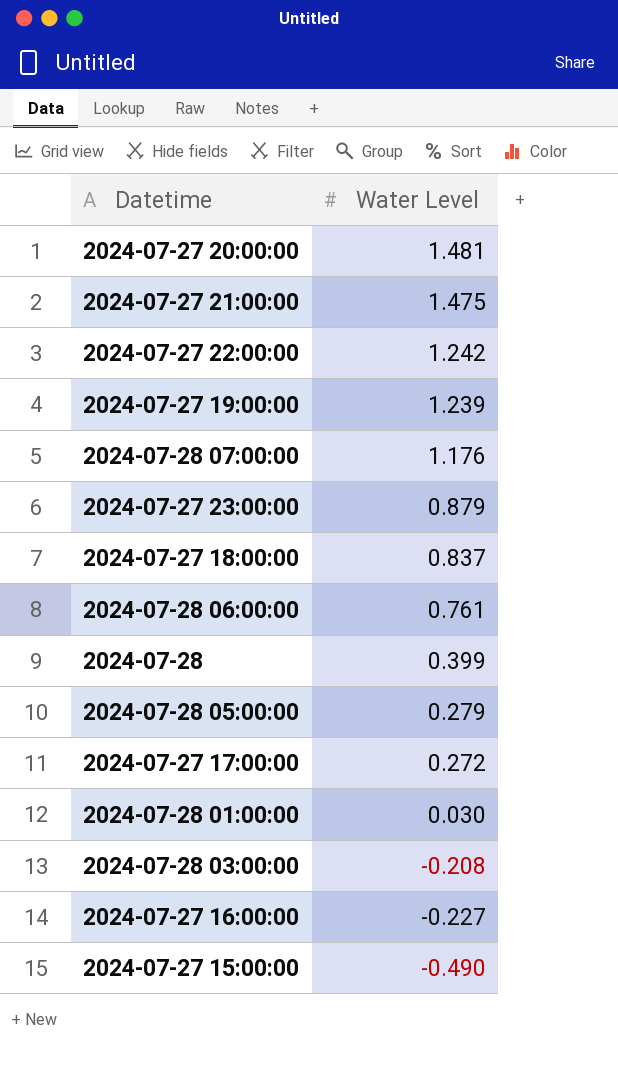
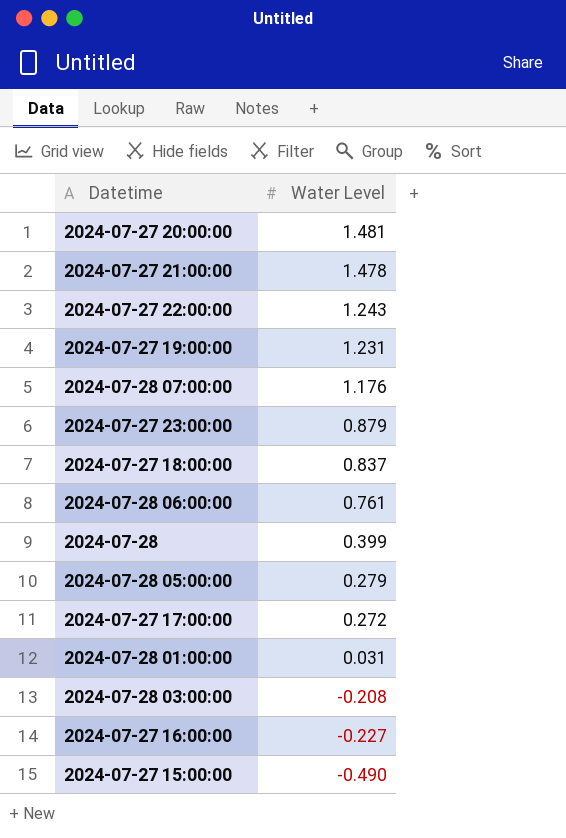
2024-07-27 21:00:00 | Water Level: 1.475 -> 1.478
2024-07-27 22:00:00 | Water Level: 1.242 -> 1.243
2024-07-27 19:00:00 | Water Level: 1.239 -> 1.231
2024-07-28 01:00:00 | Water Level: 0.030 -> 0.031

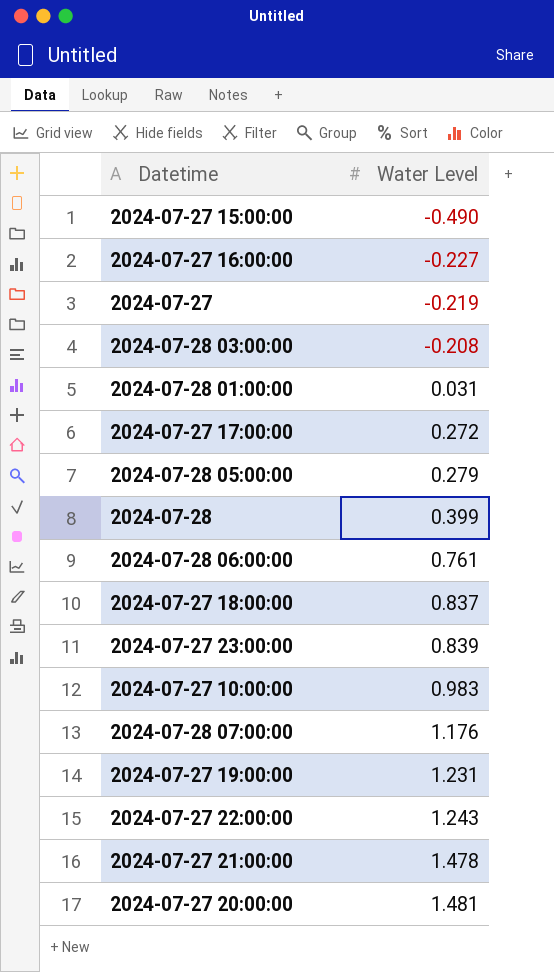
row order: Water Level descending -> Water Level ascending
row 2024-07-27: none -> -0.219
2024-07-27 23:00:00 | Water Level: 0.879 -> 0.839
row 2024-07-27 10:00:00: none -> 0.983

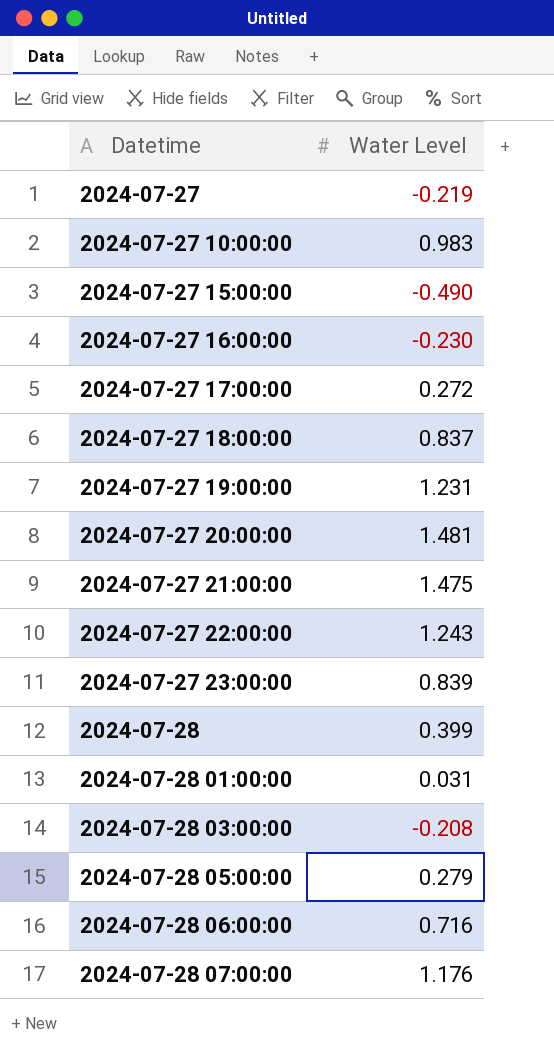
row order: Water Level ascending -> Datetime ascending
2024-07-27 16:00:00 | Water Level: -0.227 -> -0.230
2024-07-27 21:00:00 | Water Level: 1.478 -> 1.475
2024-07-28 06:00:00 | Water Level: 0.761 -> 0.716

